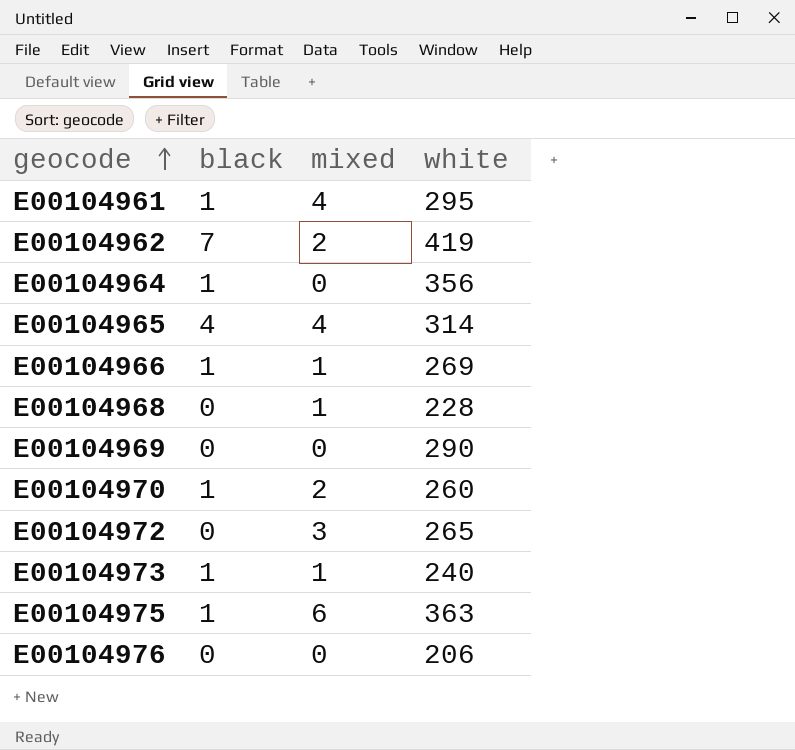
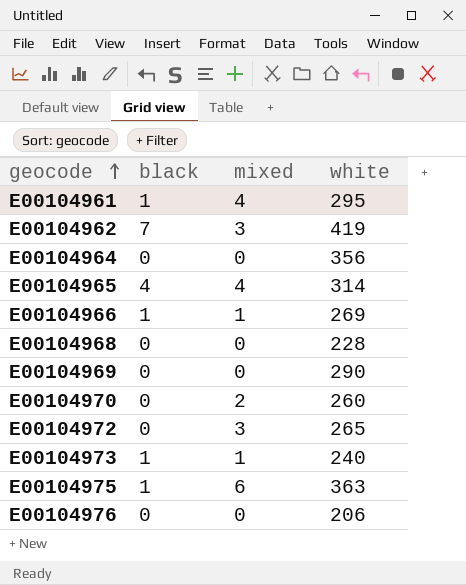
E00104962 | mixed: 2 -> 3
E00104964 | black: 1 -> 0
E00104968 | mixed: 1 -> 0
E00104970 | black: 1 -> 0

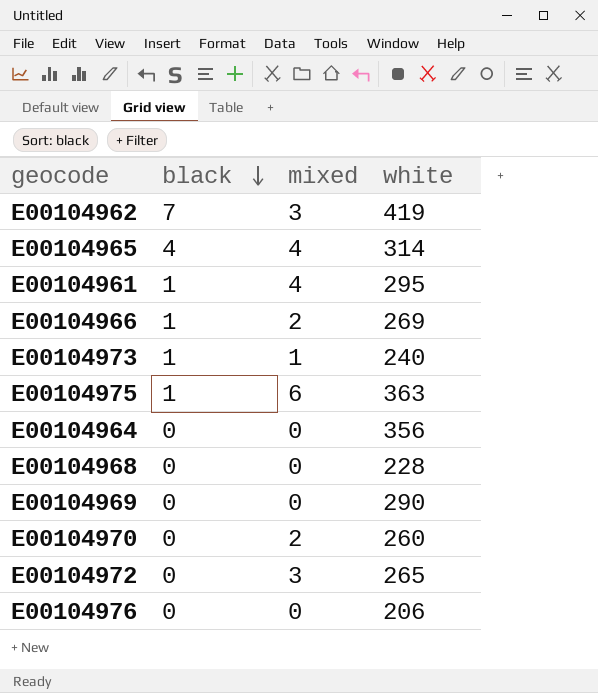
row order: geocode ascending -> black descending
E00104966 | mixed: 1 -> 2

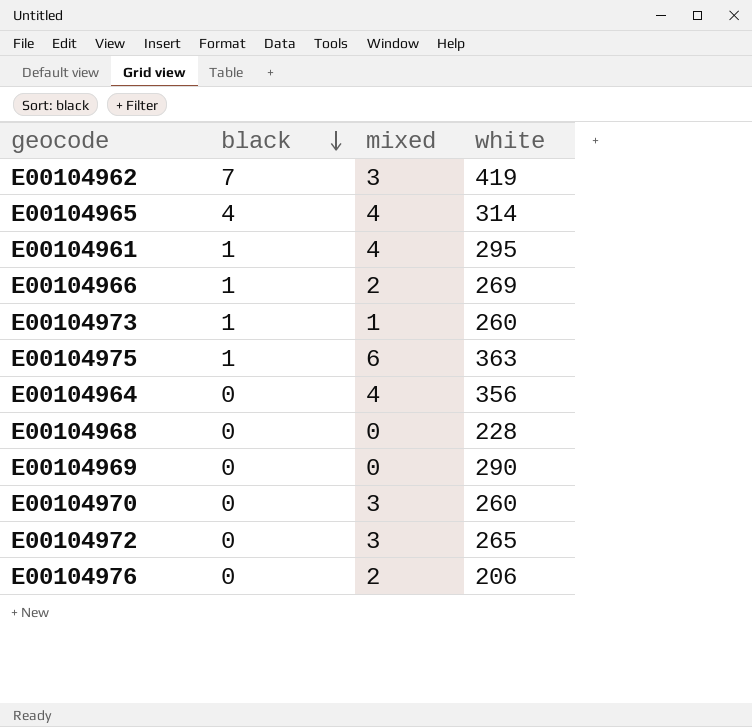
E00104973 | white: 240 -> 260
E00104964 | mixed: 0 -> 4
E00104970 | mixed: 2 -> 3
E00104976 | mixed: 0 -> 2

